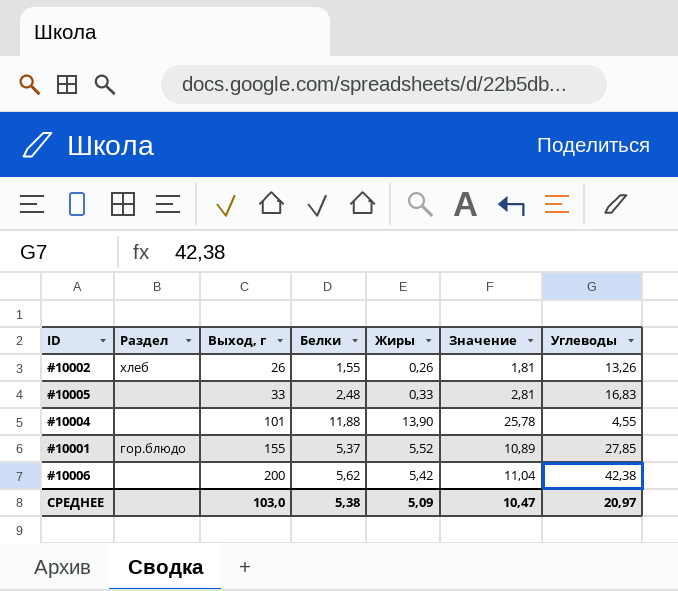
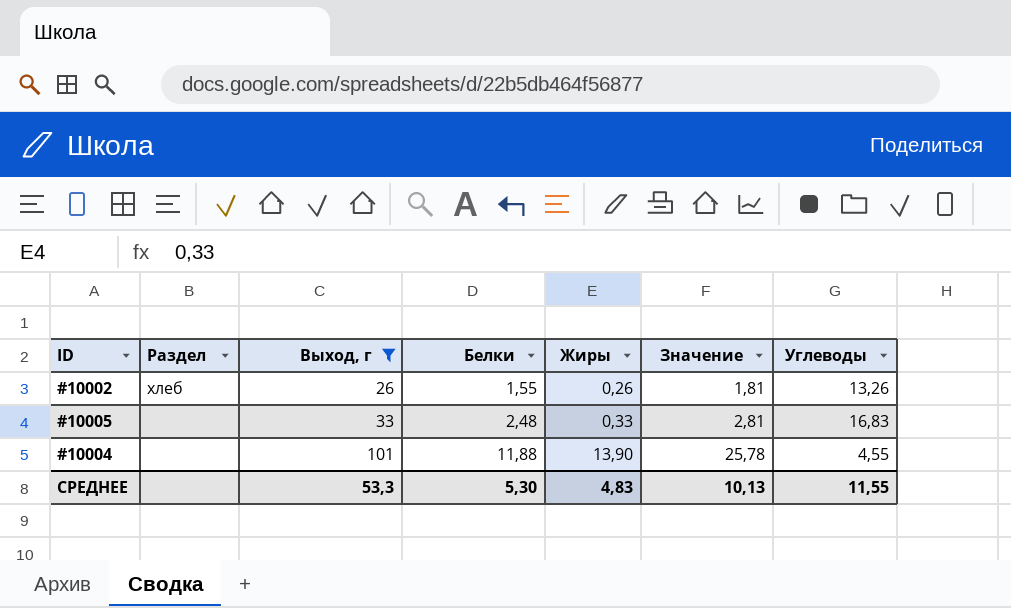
filter: none -> Выход, г <= 101
СРЕДНЕЕ | Выход, г: 103,0 -> 53,3
СРЕДНЕЕ | Белки: 5,38 -> 5,30
СРЕДНЕЕ | Жиры: 5,09 -> 4,83
СРЕДНЕЕ | Значение: 10,47 -> 10,13
СРЕДНЕЕ | Углеводы: 20,97 -> 11,55

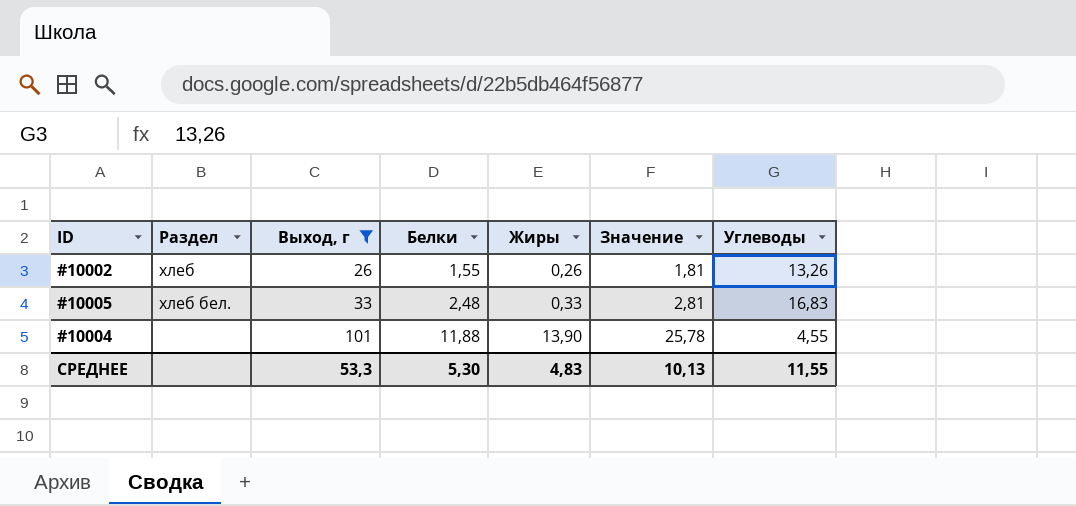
#10005 | Раздел: none -> хлеб бел.

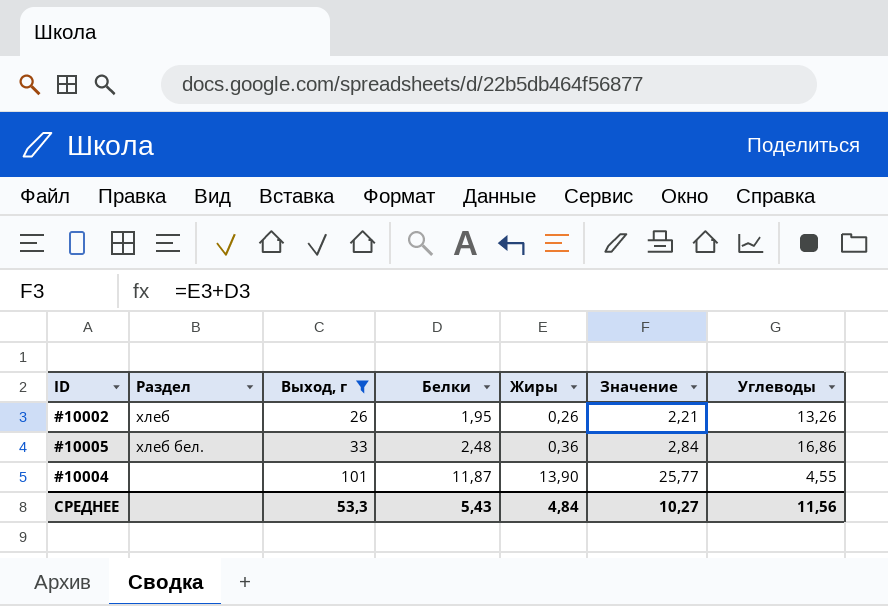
#10002 | Белки: 1,55 -> 1,95
#10002 | Значение: 1,81 -> 2,21
#10005 | Жиры: 0,33 -> 0,36
#10005 | Значение: 2,81 -> 2,84
#10005 | Углеводы: 16,83 -> 16,86
#10004 | Белки: 11,88 -> 11,87
#10004 | Значение: 25,78 -> 25,77
СРЕДНЕЕ | Белки: 5,30 -> 5,43
СРЕДНЕЕ | Жиры: 4,83 -> 4,84
СРЕДНЕЕ | Значение: 10,13 -> 10,27
СРЕДНЕЕ | Углеводы: 11,55 -> 11,56

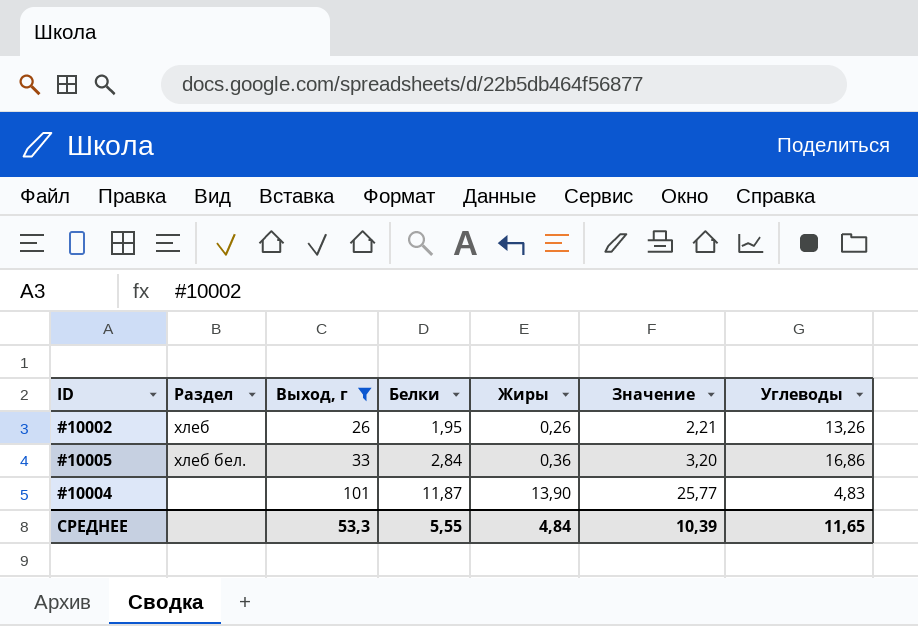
#10005 | Белки: 2,48 -> 2,84
#10005 | Значение: 2,84 -> 3,20
#10004 | Углеводы: 4,55 -> 4,83
СРЕДНЕЕ | Белки: 5,43 -> 5,55
СРЕДНЕЕ | Значение: 10,27 -> 10,39
СРЕДНЕЕ | Углеводы: 11,56 -> 11,65

